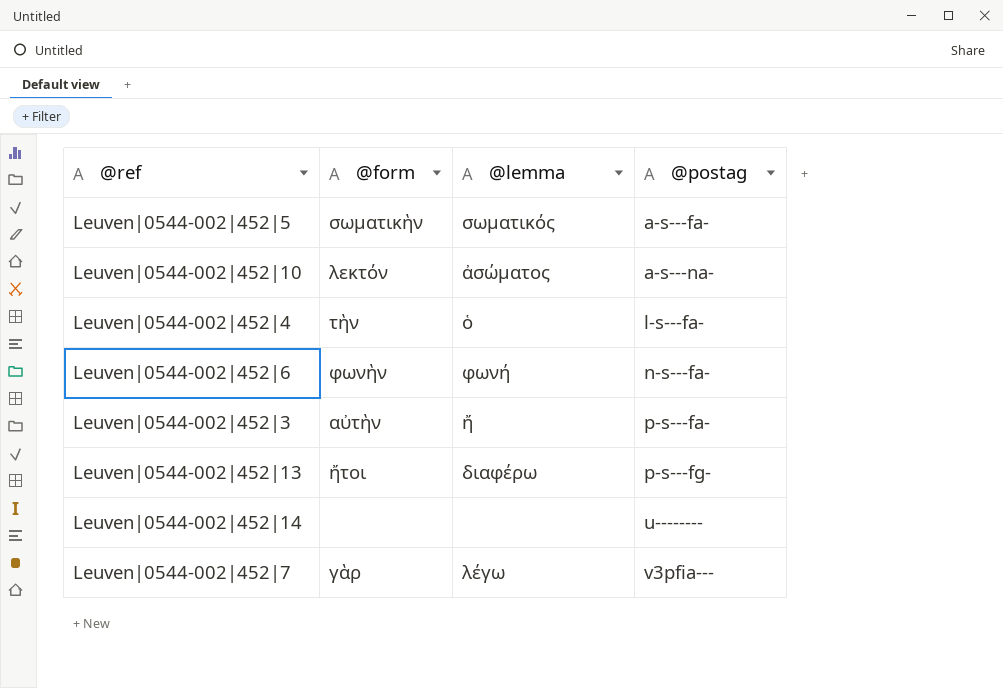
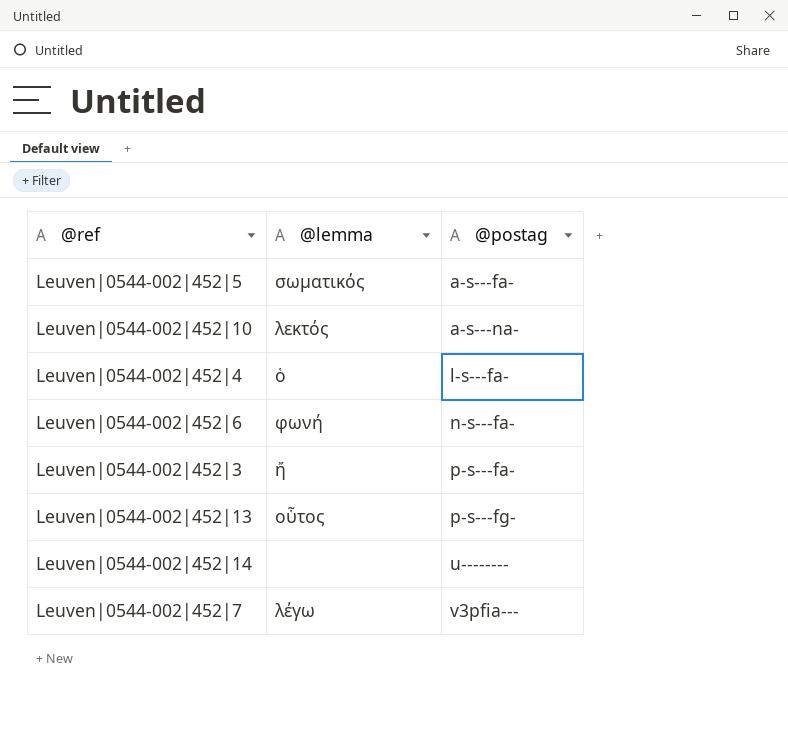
column @form | position: 2 -> none
Leuven|0544-002|452|10 | @lemma: ἀσώματος -> λεκτός
Leuven|0544-002|452|13 | @lemma: διαφέρω -> οὗτος

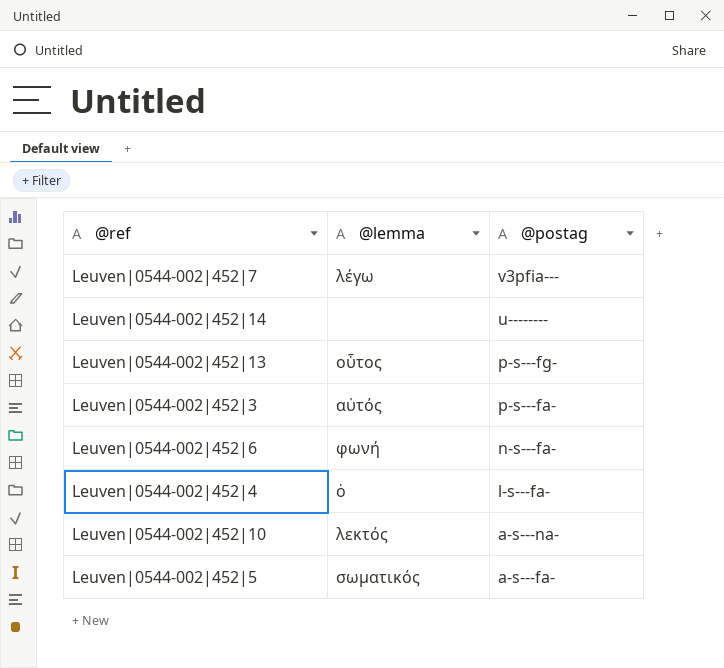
row order: @postag ascending -> @postag descending
Leuven|0544-002|452|3 | @lemma: ἤ -> αὐτός

